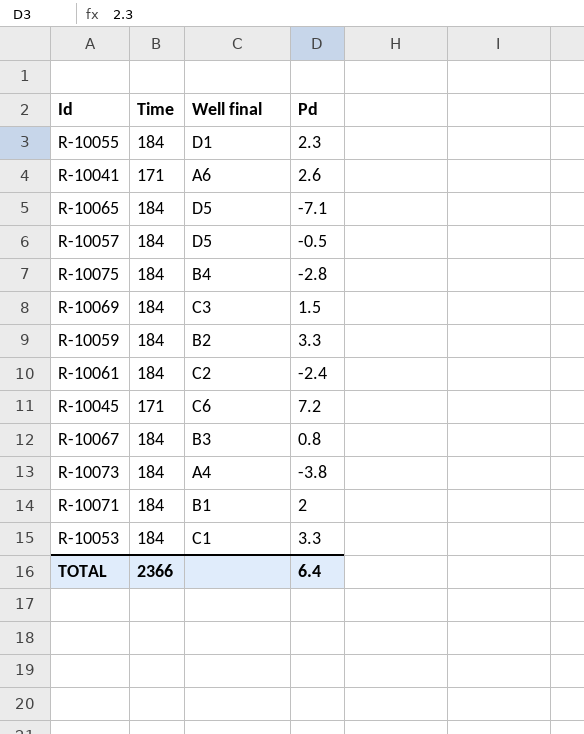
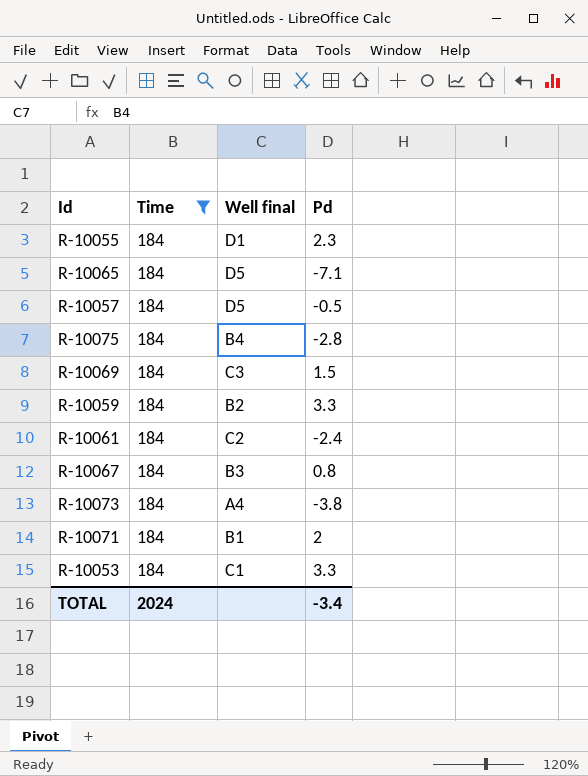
filter: none -> Time = 184
TOTAL | Time: 2366 -> 2024
TOTAL | Pd: 6.4 -> -3.4

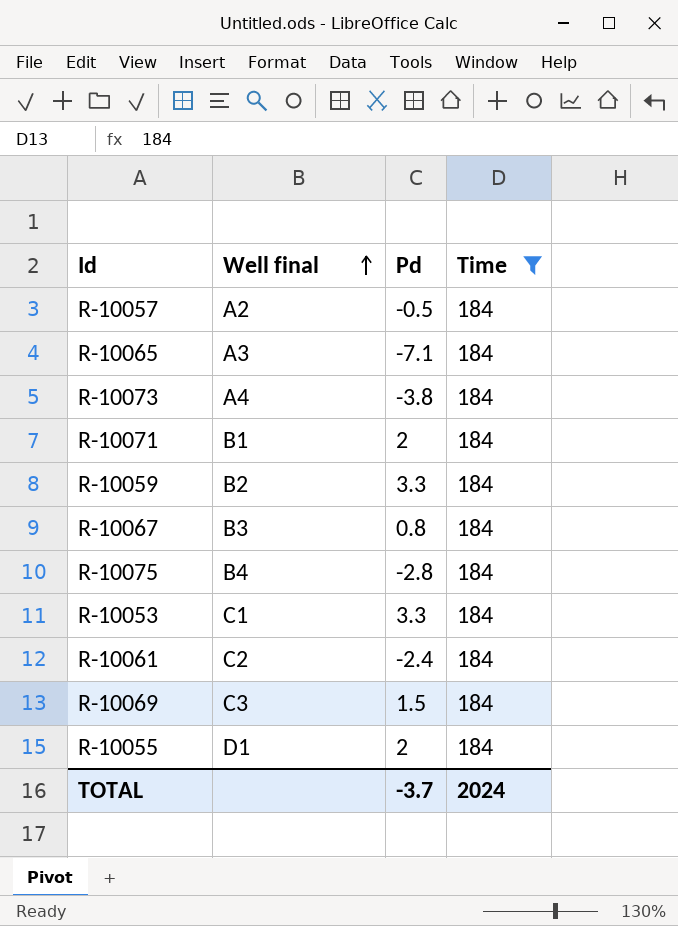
row order: none -> Well final ascending
column Time | position: 2 -> 4
R-10057 | Well final: D5 -> A2
R-10065 | Well final: D5 -> A3
R-10055 | Pd: 2.3 -> 2
TOTAL | Pd: -3.4 -> -3.7

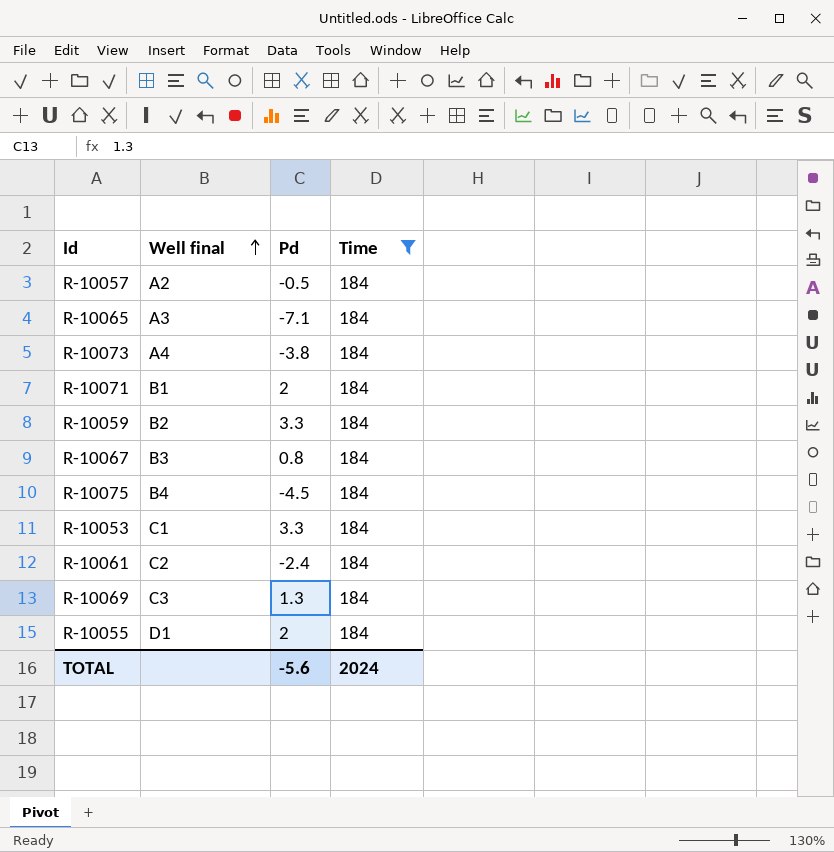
R-10075 | Pd: -2.8 -> -4.5
R-10069 | Pd: 1.5 -> 1.3
TOTAL | Pd: -3.7 -> -5.6

